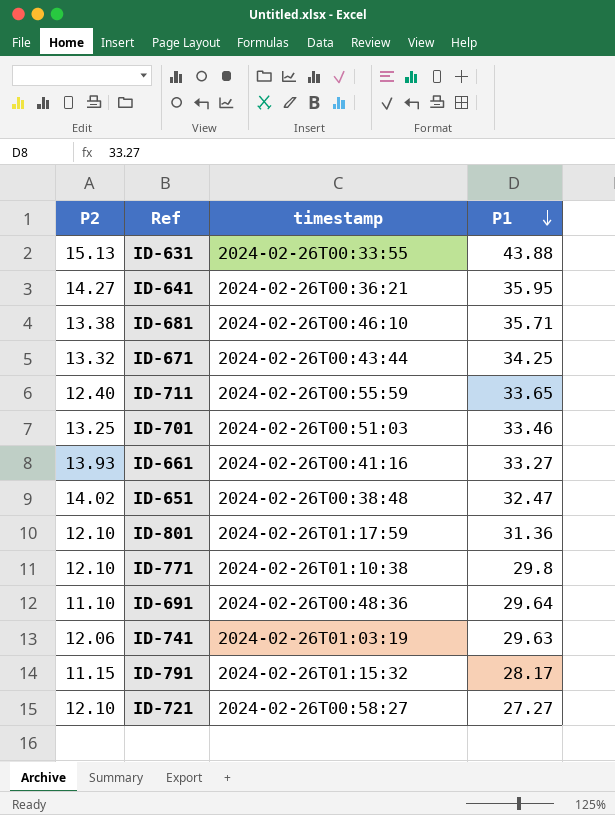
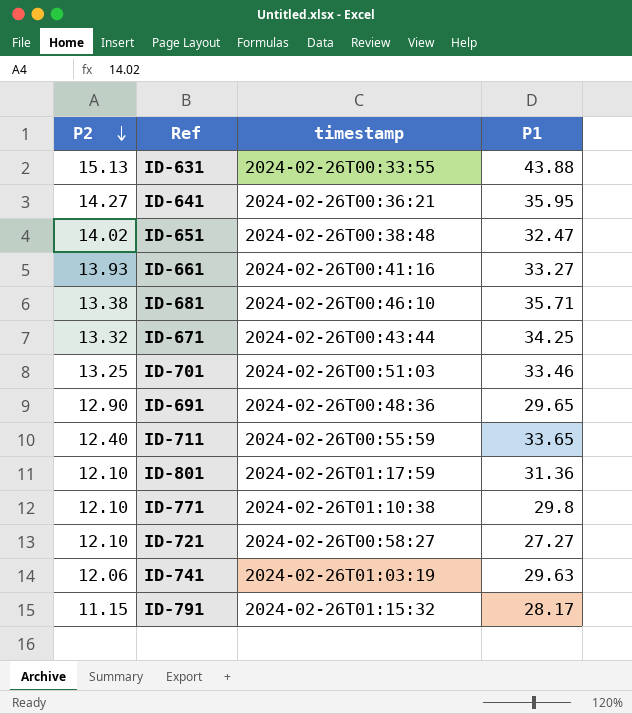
row order: P1 descending -> P2 descending
ID-691 | P2: 11.10 -> 12.90
ID-691 | P1: 29.64 -> 29.65

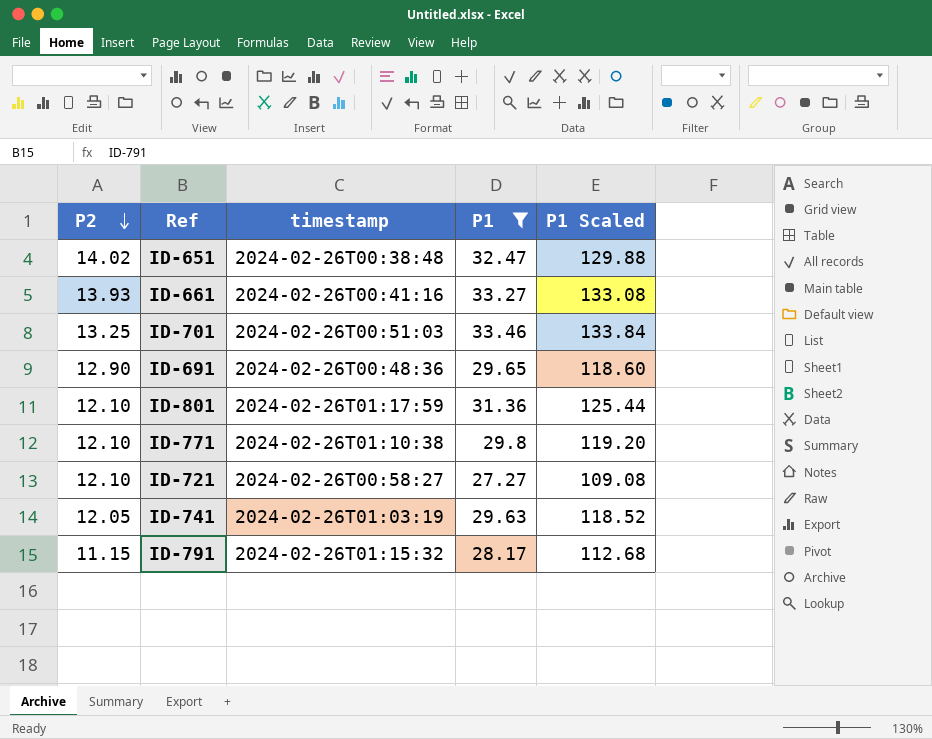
filter: none -> P1 <= 33.46
column P1 Scaled | formula: none -> [P1] * 4
ID-741 | P2: 12.06 -> 12.05

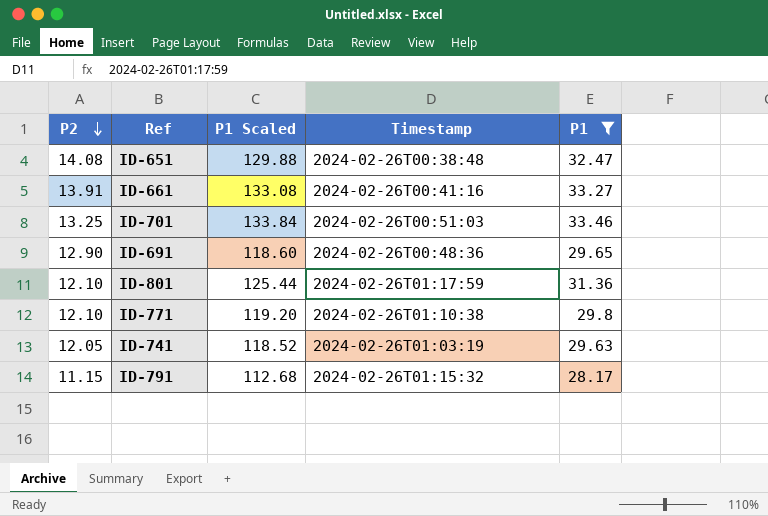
column P1 Scaled | position: 5 -> 3
column name: timestamp -> Timestamp
row ID-721: 12.10 | 2024-02-26T00:58:27 | 27.27 | 109.08 -> none
ID-651 | P2: 14.02 -> 14.08
ID-661 | P2: 13.93 -> 13.91

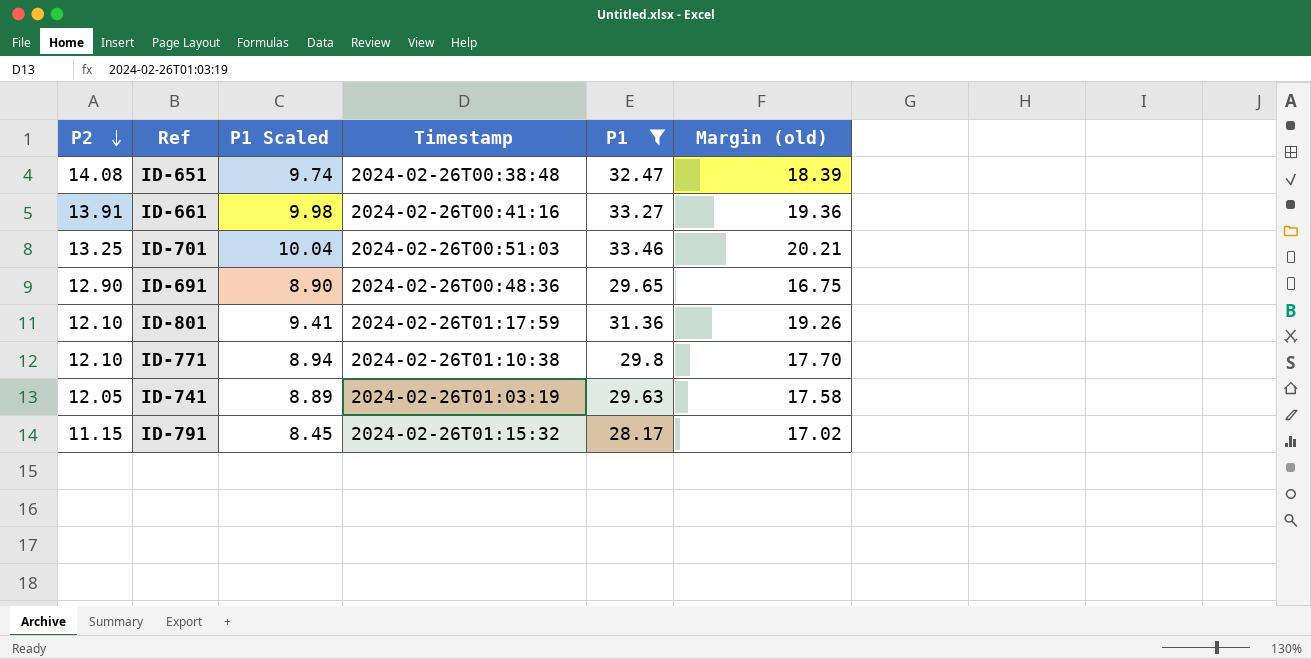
column P1 Scaled | formula: [P1] * 4 -> [P1] * 0.3
column Margin (old) | formula: none -> [P1] - [P2]

